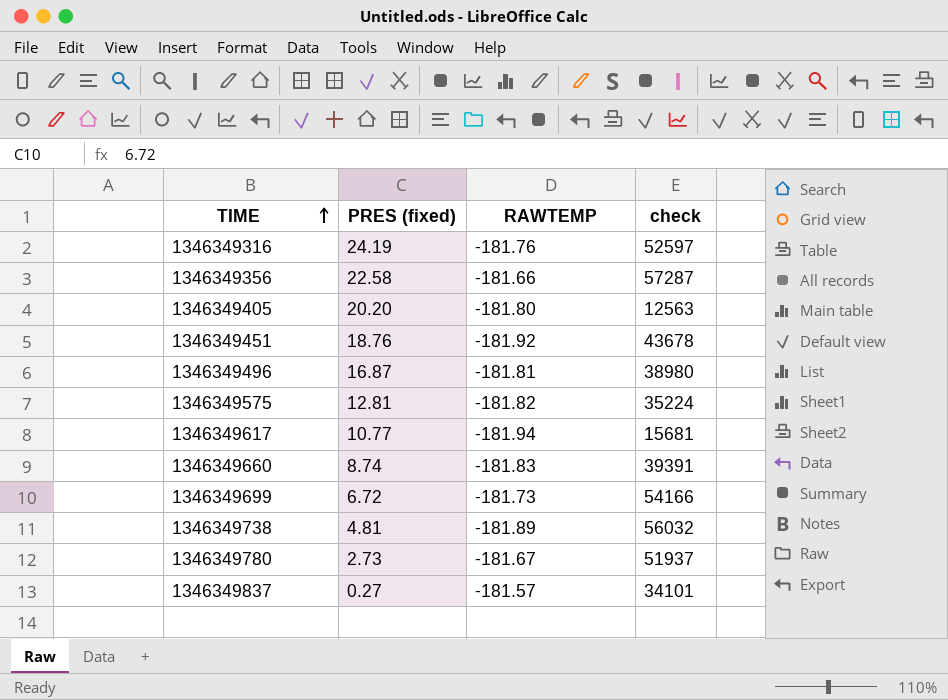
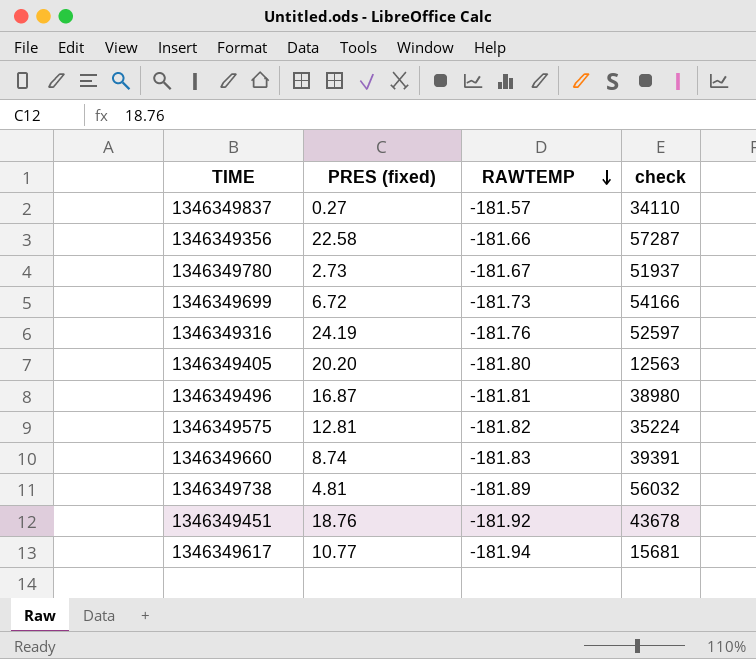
row order: TIME ascending -> RAWTEMP descending
1346349837 | check: 34101 -> 34110

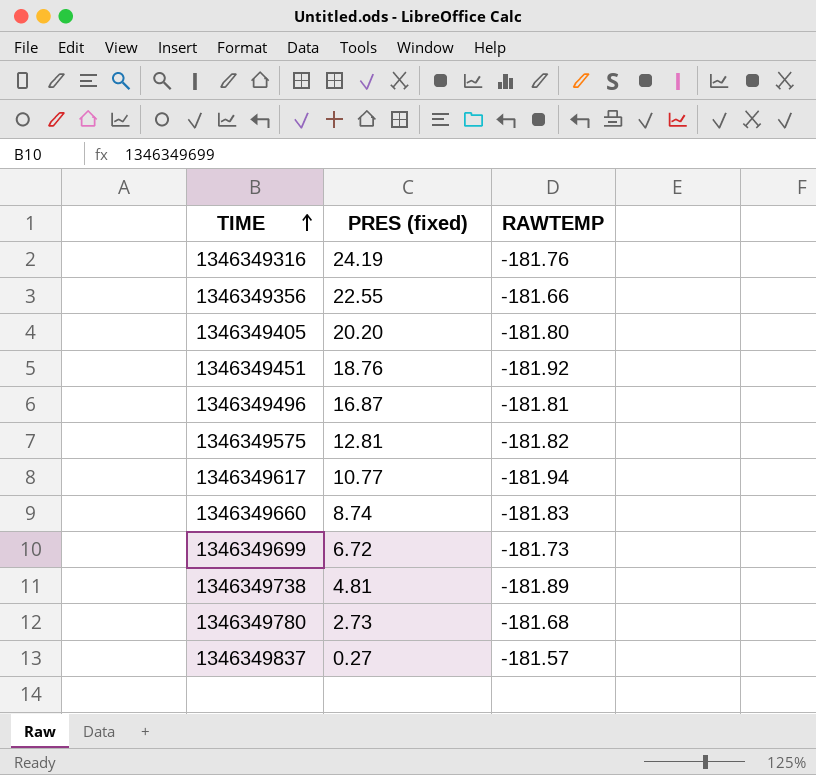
row order: RAWTEMP descending -> TIME ascending
column check | position: 4 -> none
1346349356 | PRES (fixed): 22.58 -> 22.55
1346349780 | RAWTEMP: -181.67 -> -181.68

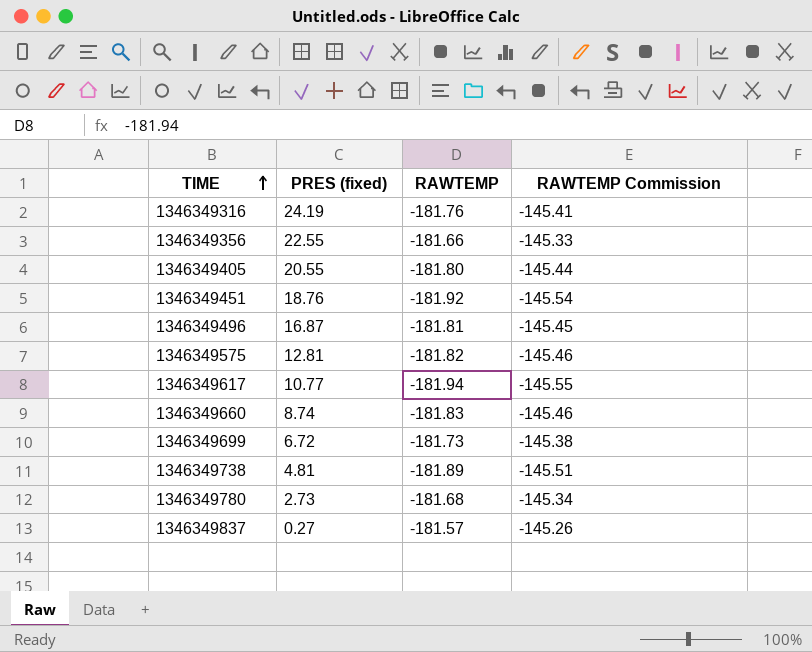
column RAWTEMP Commission | formula: none -> [RAWTEMP] * 0.8
1346349405 | PRES (fixed): 20.20 -> 20.55

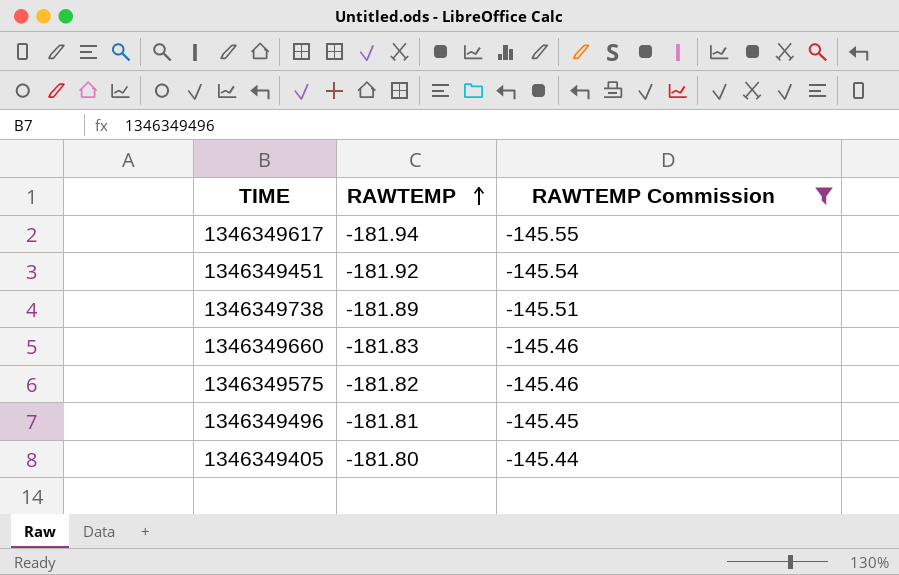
filter: none -> RAWTEMP Commission <= -145.44
row order: TIME ascending -> RAWTEMP ascending
column PRES (fixed) | position: 2 -> none

